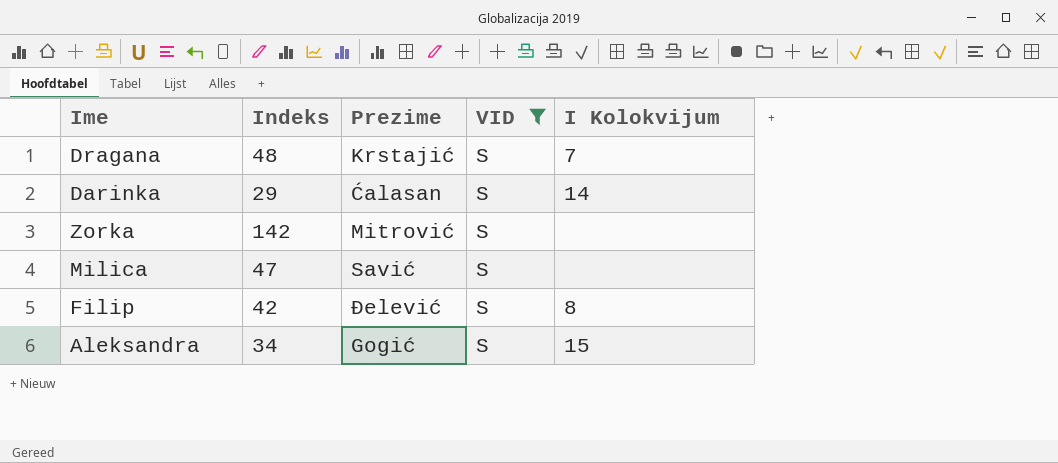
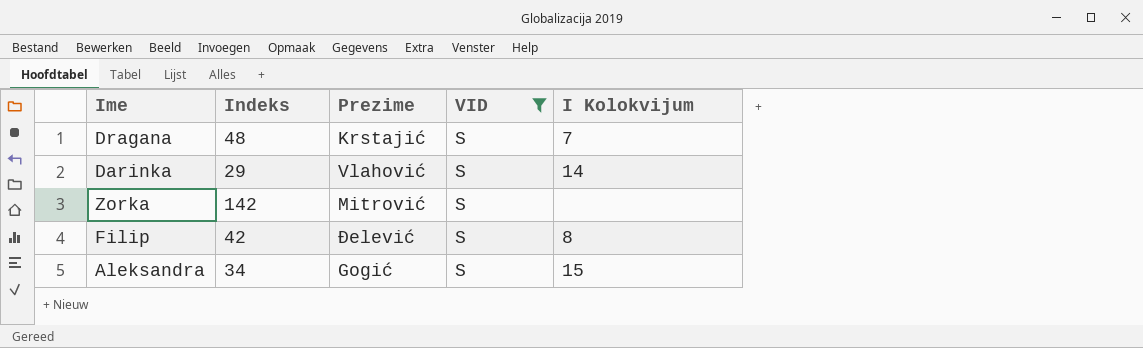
row Milica: 47 | Savić | S | none -> none
Darinka | Prezime: Ćalasan -> Vlahović

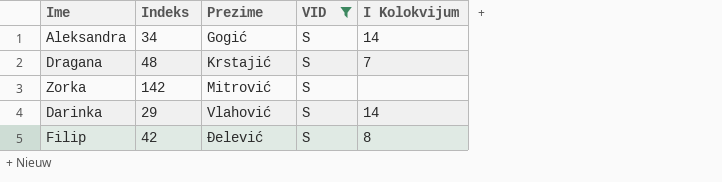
row order: none -> Prezime ascending
Aleksandra | I Kolokvijum: 15 -> 14

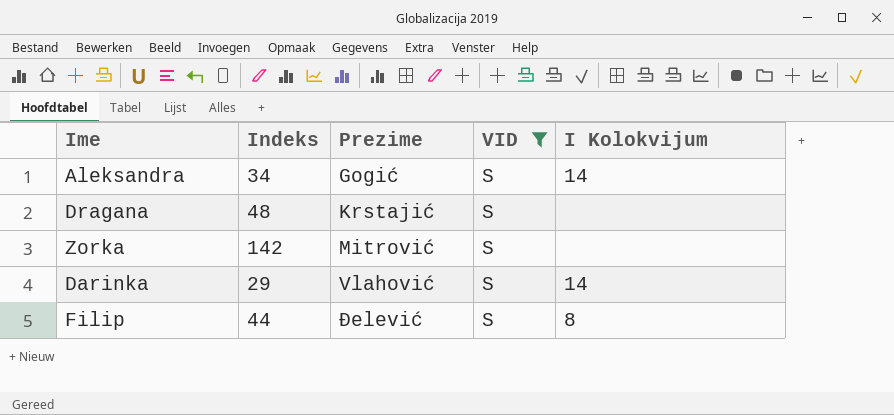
Dragana | I Kolokvijum: 7 -> none
Filip | Indeks: 42 -> 44

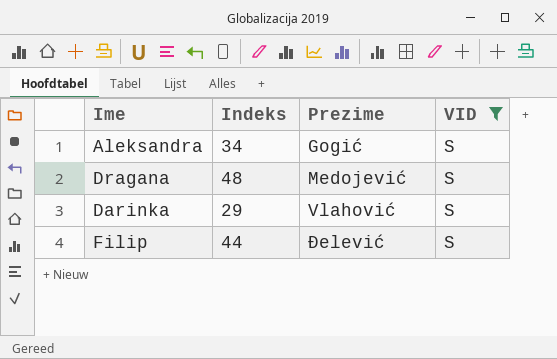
column I Kolokvijum | position: 5 -> none
row Zorka: 142 | Mitrović | S | none -> none
Dragana | Prezime: Krstajić -> Medojević

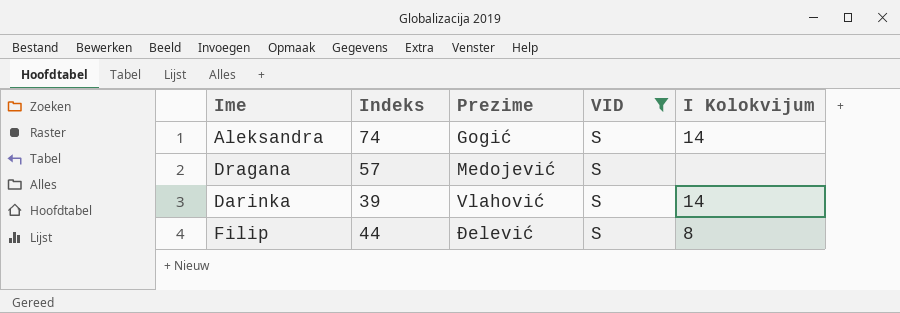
column I Kolokvijum | position: none -> 5
Aleksandra | Indeks: 34 -> 74
Dragana | Indeks: 48 -> 57
Darinka | Indeks: 29 -> 39

